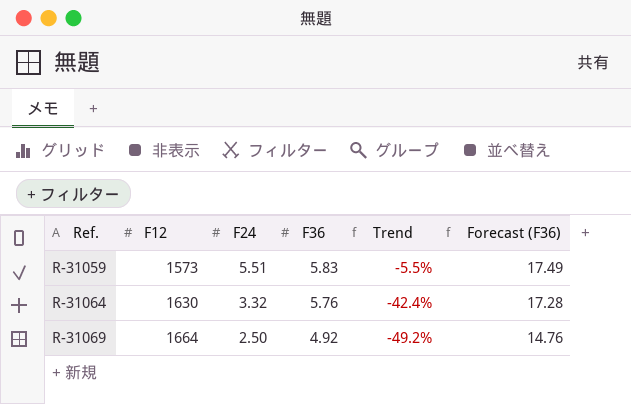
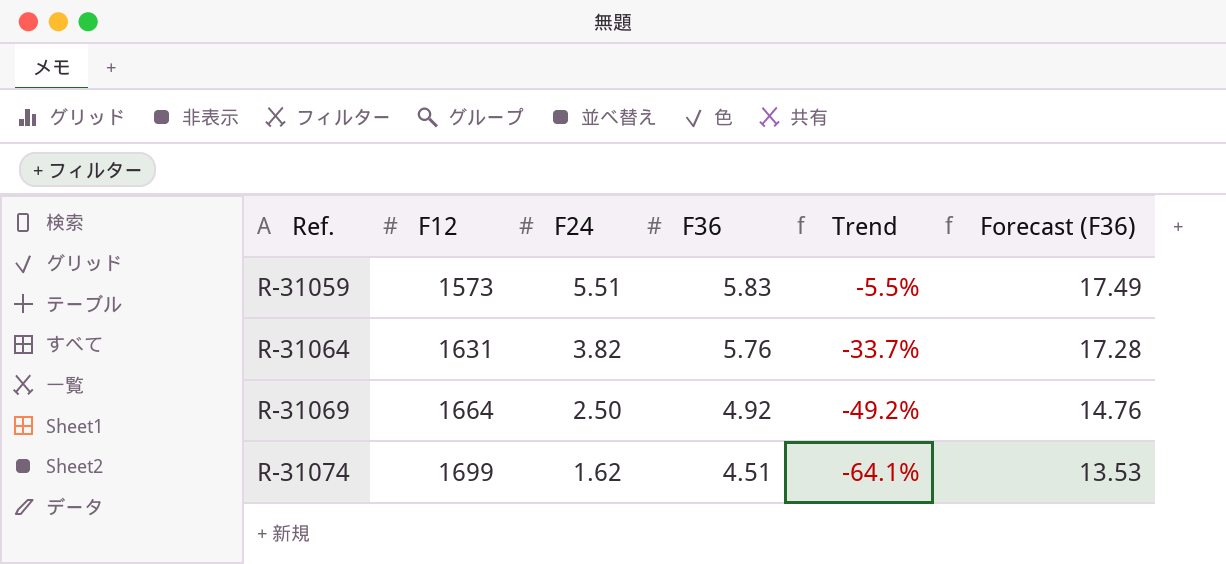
R-31064 | F12: 1630 -> 1631
R-31064 | F24: 3.32 -> 3.82
R-31064 | Trend: -42.4% -> -33.7%
row R-31074: none -> 1699 | 1.62 | 4.51 | -64.1% | 13.53

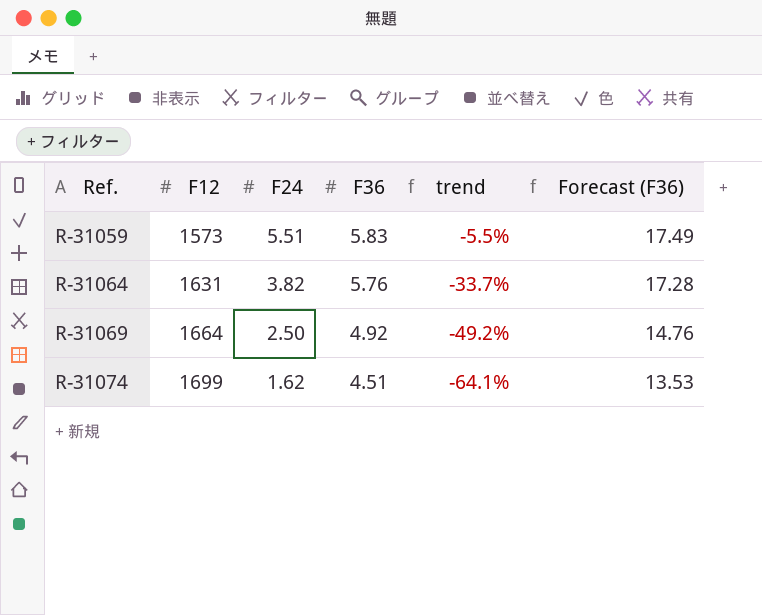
column name: Trend -> trend

